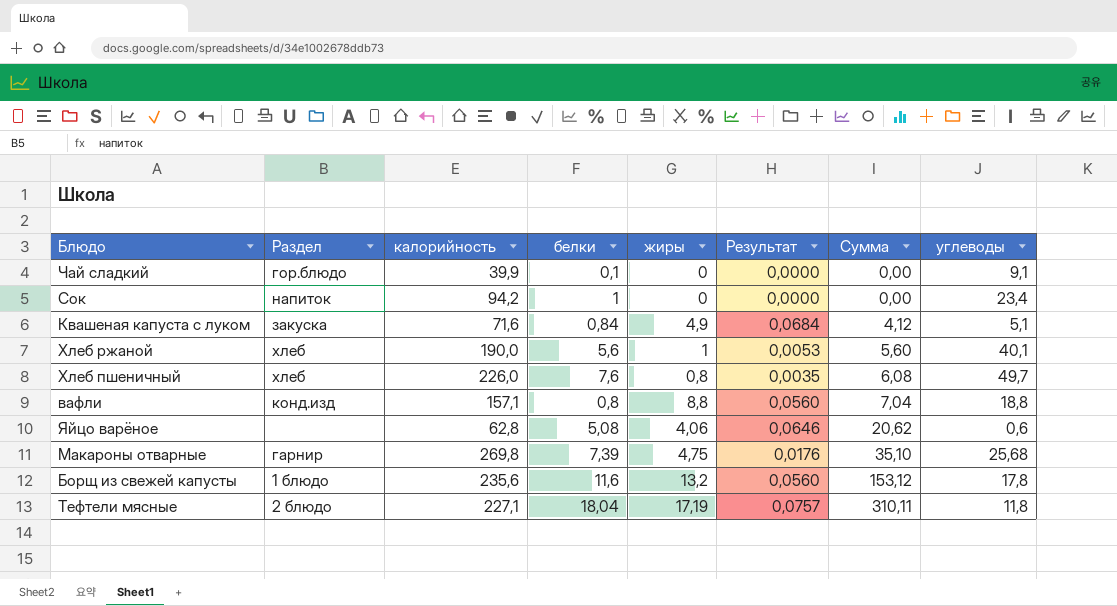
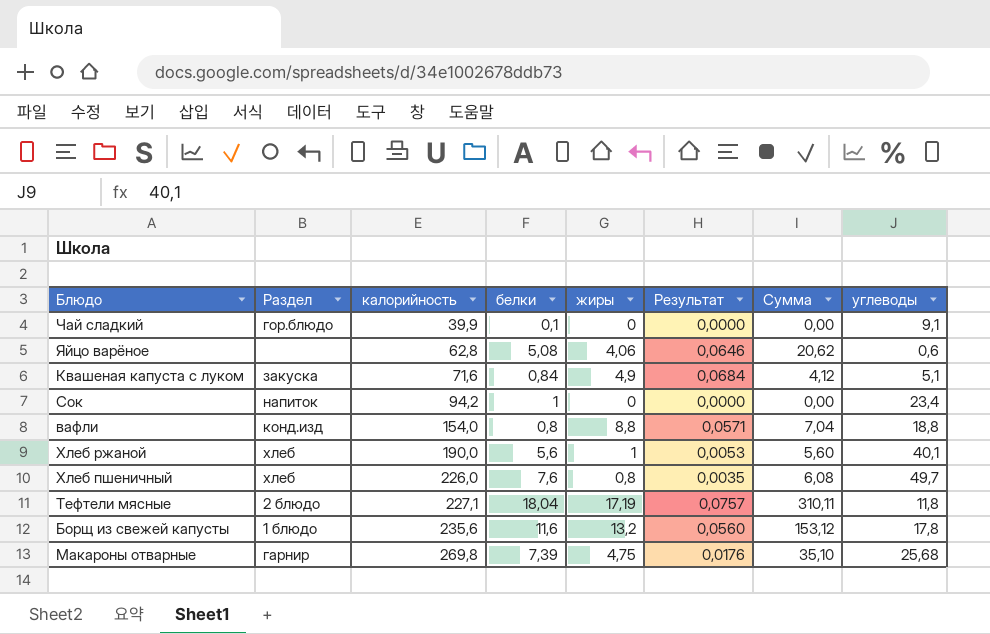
row order: Сумма ascending -> калорийность ascending
вафли | калорийность: 157,1 -> 154,0
вафли | Результат: 0,0560 -> 0,0571

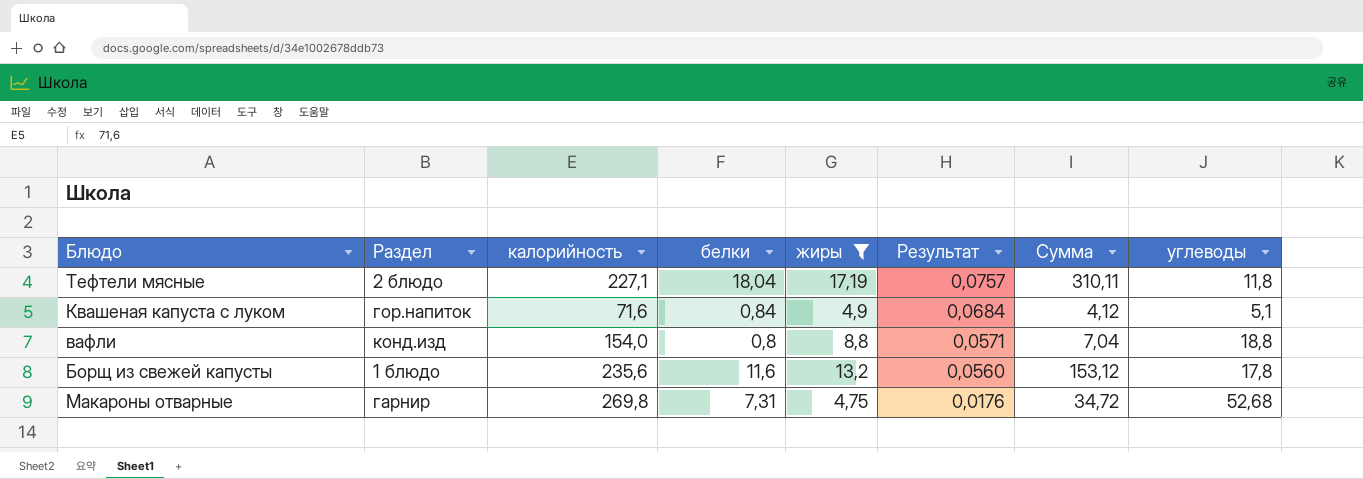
filter: none -> жиры >= 4,75
row order: калорийность ascending -> Результат descending
Квашеная капуста с луком | Раздел: закуска -> гор.напиток
Макароны отварные | белки: 7,39 -> 7,31
Макароны отварные | Сумма: 35,10 -> 34,72
Макароны отварные | углеводы: 25,68 -> 52,68

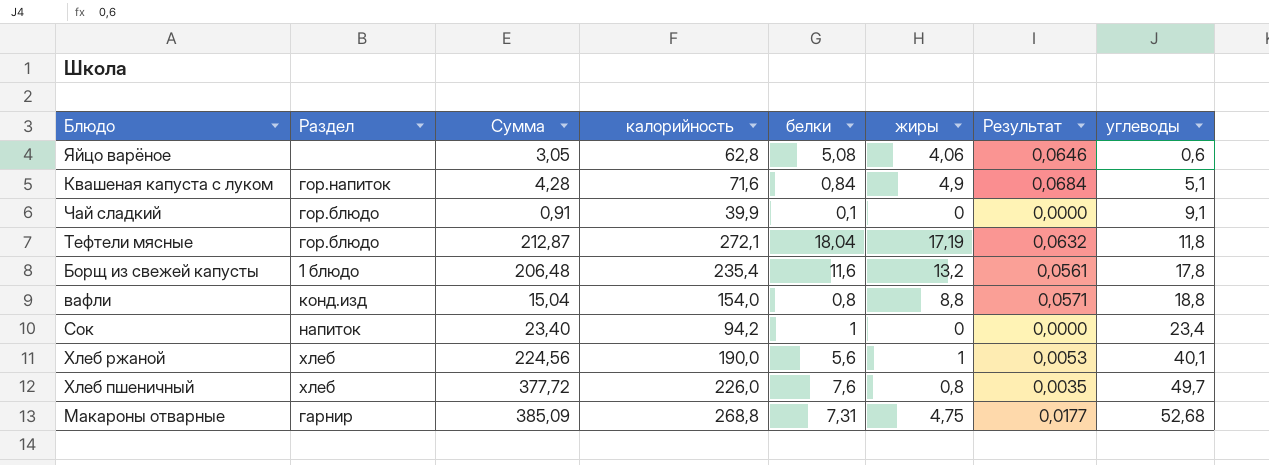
filter: жиры >= 4,75 -> none
row order: Результат descending -> углеводы ascending
column Сумма | formula: [белки] * [жиры] -> [белки] * [углеводы]
column Сумма | position: 7 -> 3
Тефтели мясные | Раздел: 2 блюдо -> гор.блюдо
Тефтели мясные | калорийность: 227,1 -> 272,1
Тефтели мясные | Результат: 0,0757 -> 0,0632
Борщ из свежей капусты | калорийность: 235,6 -> 235,4
Борщ из свежей капусты | Результат: 0,0560 -> 0,0561
Макароны отварные | калорийность: 269,8 -> 268,8
Макароны отварные | Результат: 0,0176 -> 0,0177

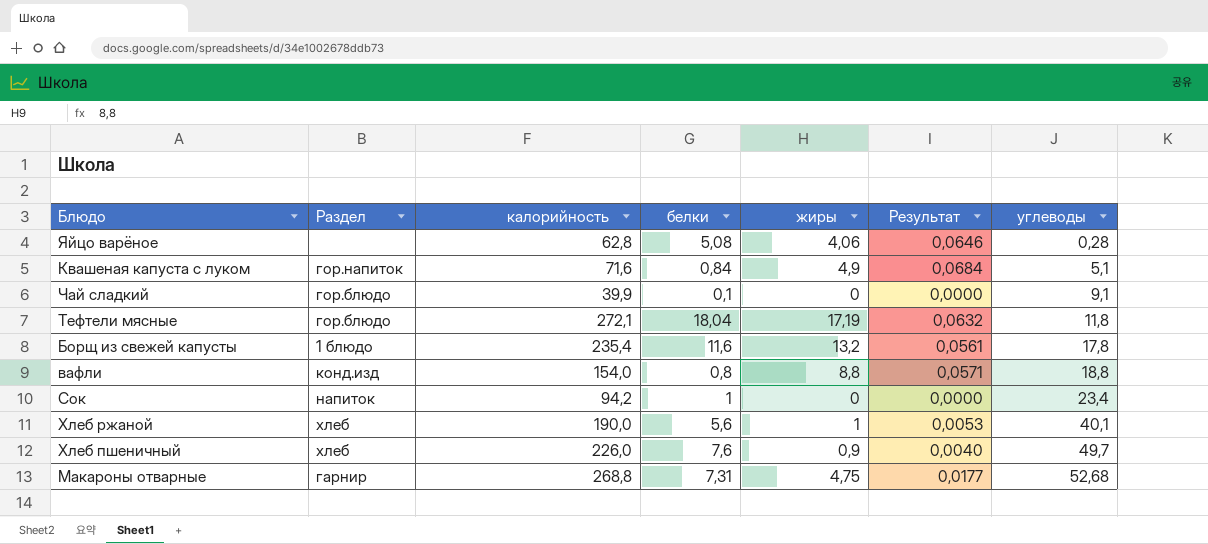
column Сумма | formula: [белки] * [углеводы] -> none
Яйцо варёное | углеводы: 0,6 -> 0,28
Хлеб пшеничный | жиры: 0,8 -> 0,9
Хлеб пшеничный | Результат: 0,0035 -> 0,0040

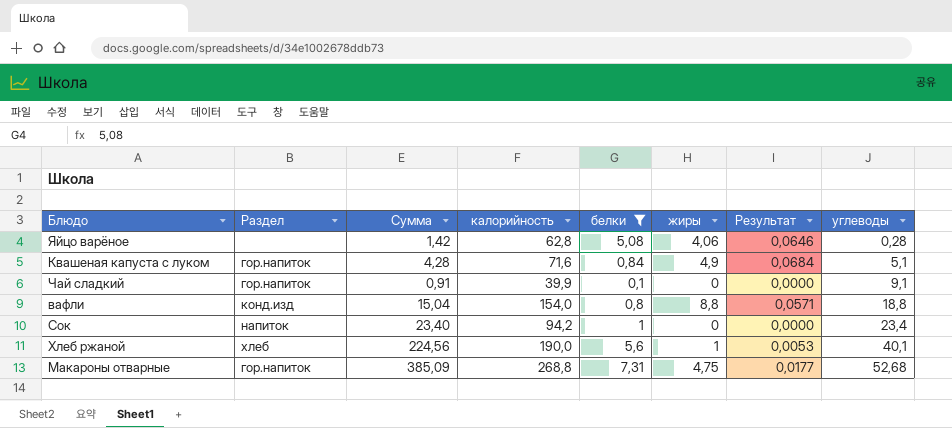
filter: none -> белки <= 7,31
column Сумма | formula: none -> [белки] * [углеводы]
Чай сладкий | Раздел: гор.блюдо -> гор.напиток
Макароны отварные | Раздел: гарнир -> гор.напиток

